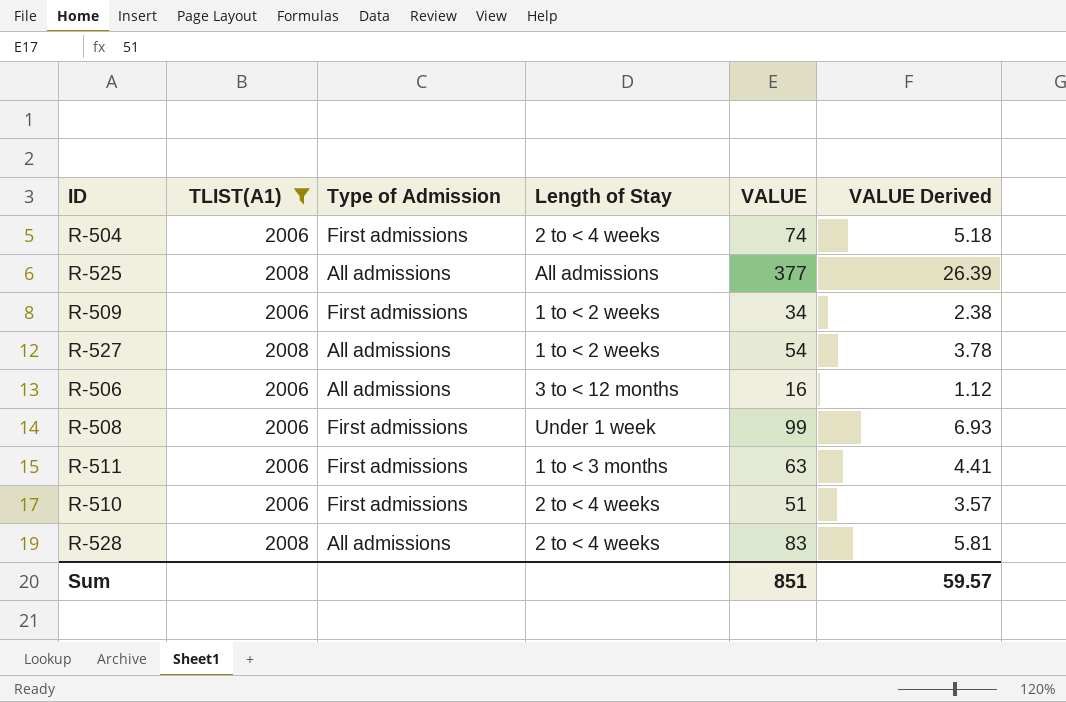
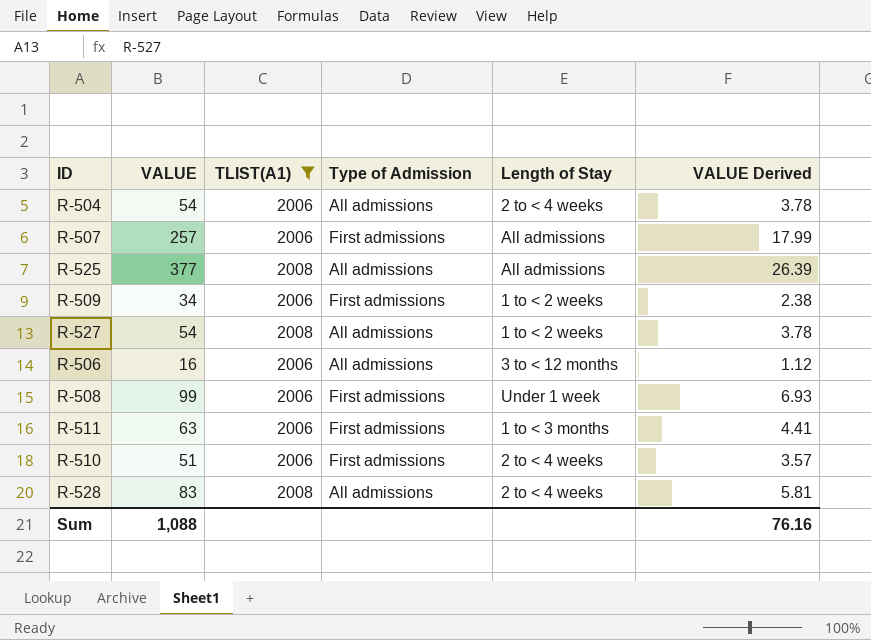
column VALUE | position: 5 -> 2
R-504 | VALUE: 74 -> 54
R-504 | Type of Admission: First admissions -> All admissions
R-504 | VALUE Derived: 5.18 -> 3.78
row R-507: none -> 257 | 2006 | First admissions | All admissions | 17.99
Sum | VALUE: 851 -> 1,088
Sum | VALUE Derived: 59.57 -> 76.16

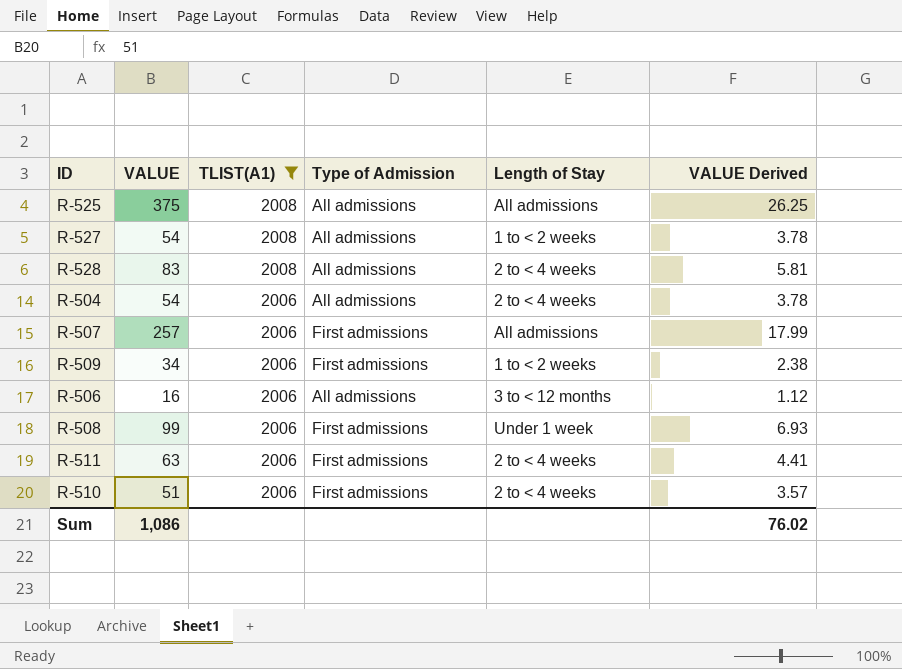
row order: none -> TLIST(A1) descending
R-525 | VALUE: 377 -> 375
R-525 | VALUE Derived: 26.39 -> 26.25
R-511 | Length of Stay: 1 to < 3 months -> 2 to < 4 weeks
Sum | VALUE: 1,088 -> 1,086
Sum | VALUE Derived: 76.16 -> 76.02

